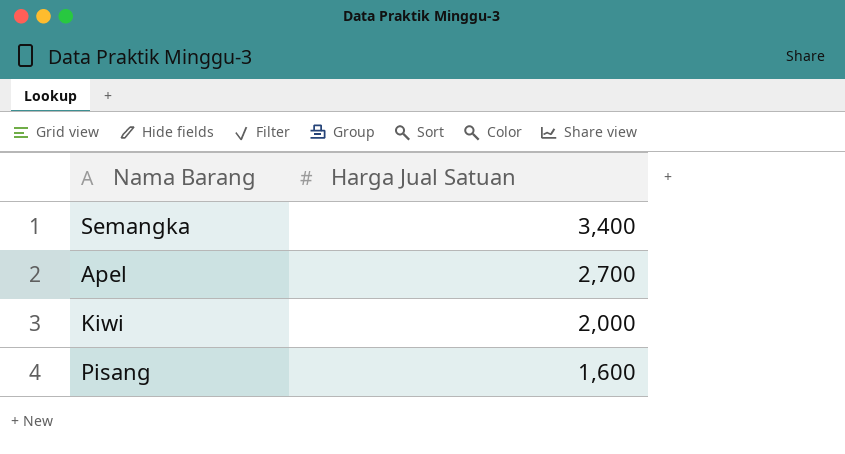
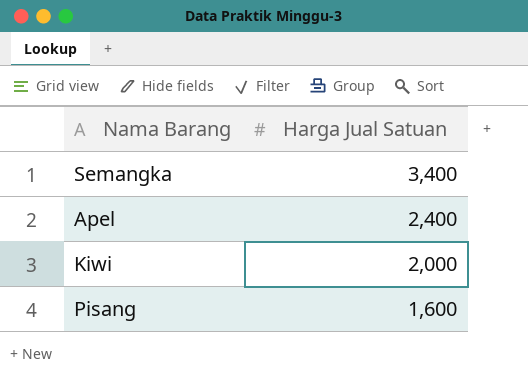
Apel | Harga Jual Satuan: 2,700 -> 2,400

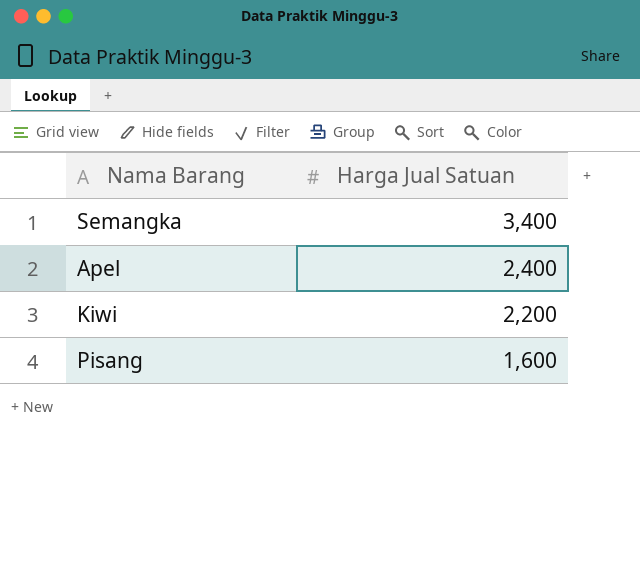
Kiwi | Harga Jual Satuan: 2,000 -> 2,200

